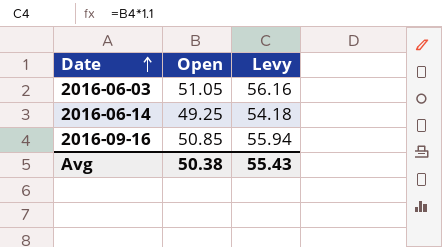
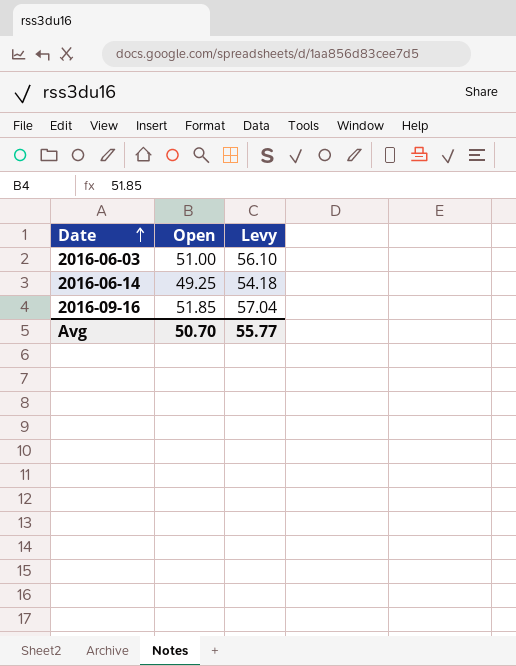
2016-06-03 | Open: 51.05 -> 51.00
2016-06-03 | Levy: 56.16 -> 56.10
2016-09-16 | Open: 50.85 -> 51.85
2016-09-16 | Levy: 55.94 -> 57.04
Avg | Open: 50.38 -> 50.70
Avg | Levy: 55.43 -> 55.77

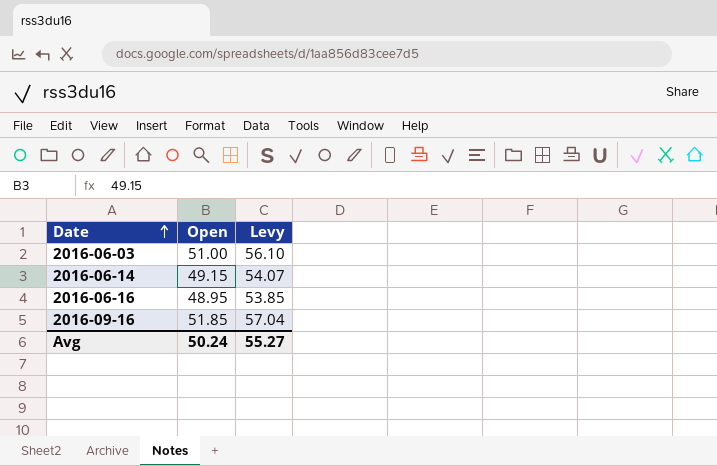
2016-06-14 | Open: 49.25 -> 49.15
2016-06-14 | Levy: 54.18 -> 54.07
row 2016-06-16: none -> 48.95 | 53.85
Avg | Open: 50.70 -> 50.24
Avg | Levy: 55.77 -> 55.27

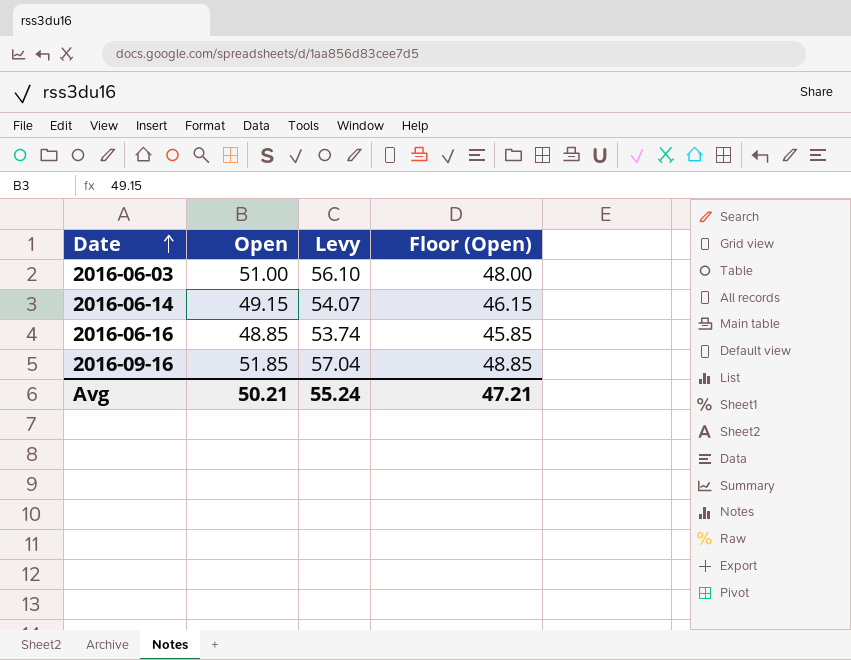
column Floor (Open) | formula: none -> [Open] - 3
2016-06-16 | Open: 48.95 -> 48.85
2016-06-16 | Levy: 53.85 -> 53.74
Avg | Open: 50.24 -> 50.21
Avg | Levy: 55.27 -> 55.24

